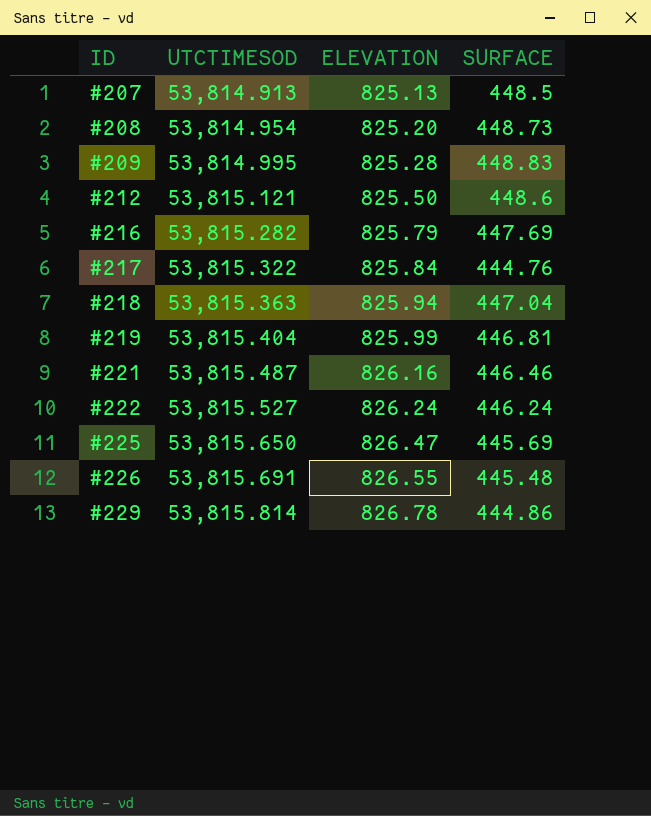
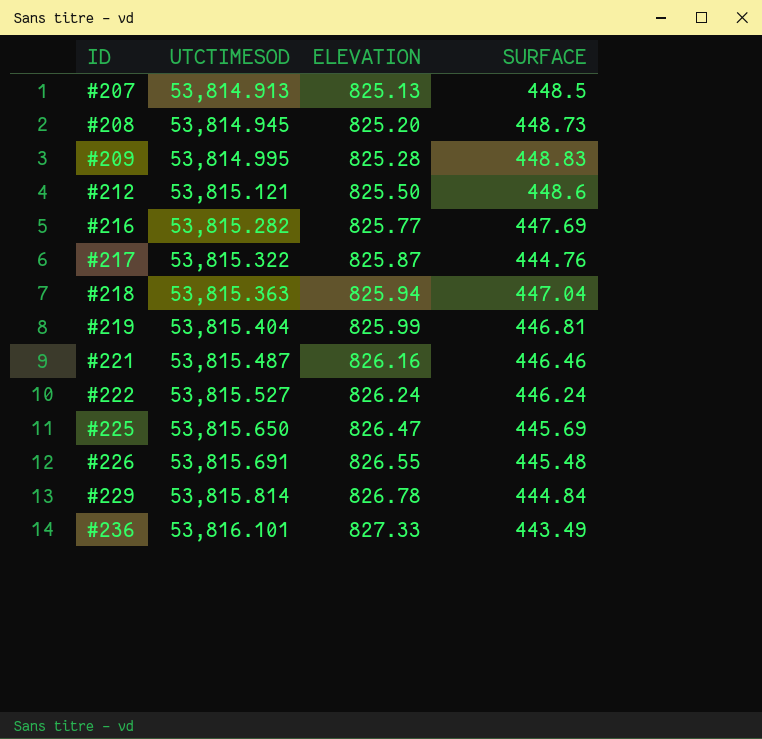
#208 | UTCTIMESOD: 53,814.954 -> 53,814.945
#216 | ELEVATION: 825.79 -> 825.77
#217 | ELEVATION: 825.84 -> 825.87
#229 | SURFACE: 444.86 -> 444.84
row #236: none -> 53,816.101 | 827.33 | 443.49

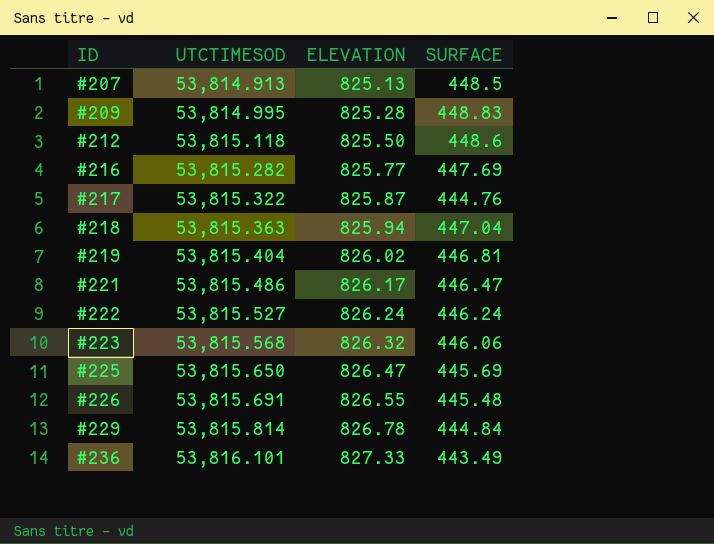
row #208: 53,814.945 | 825.20 | 448.73 -> none
#212 | UTCTIMESOD: 53,815.121 -> 53,815.118
#219 | ELEVATION: 825.99 -> 826.02
#221 | UTCTIMESOD: 53,815.487 -> 53,815.486
#221 | ELEVATION: 826.16 -> 826.17
#221 | SURFACE: 446.46 -> 446.47
row #223: none -> 53,815.568 | 826.32 | 446.06

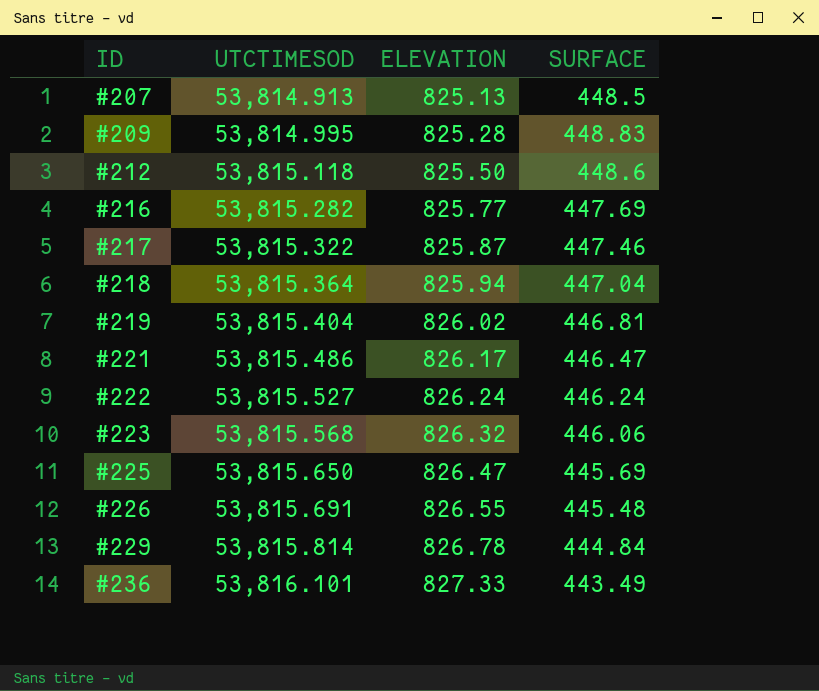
#217 | SURFACE: 444.76 -> 447.46
#218 | UTCTIMESOD: 53,815.363 -> 53,815.364

